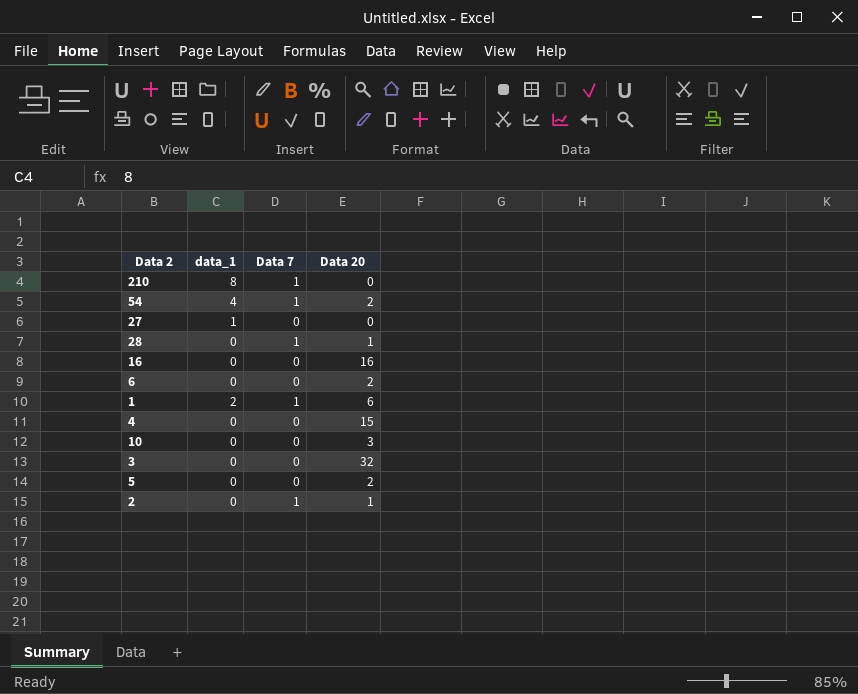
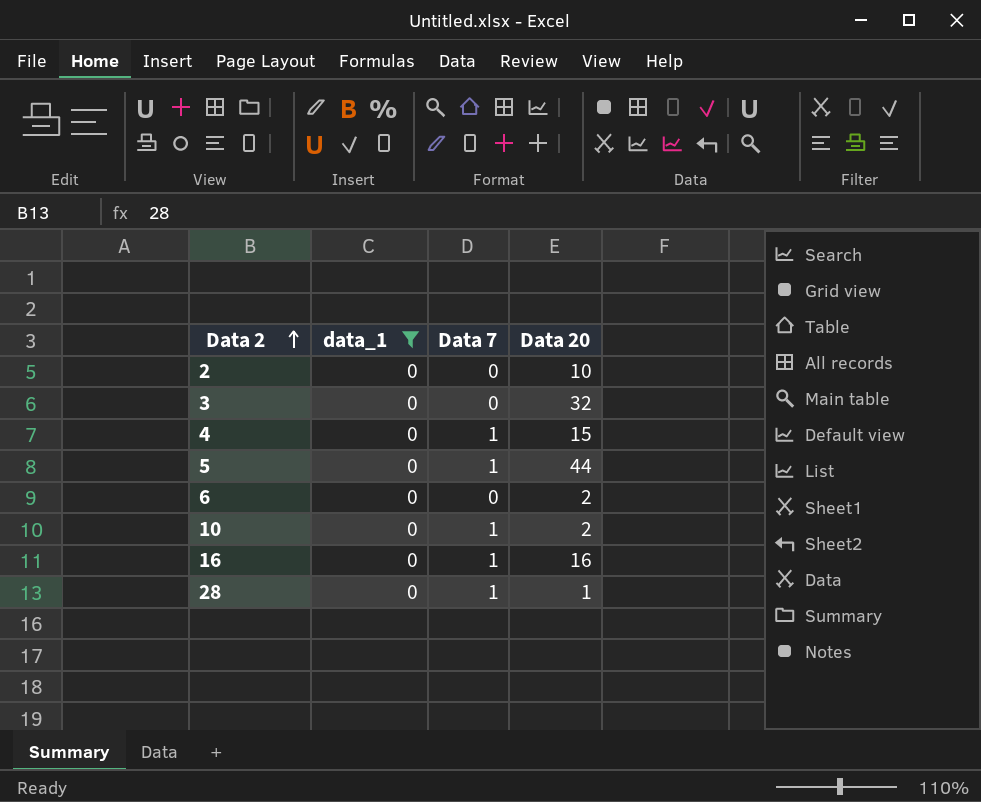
filter: none -> data_1 = 0
row order: none -> Data 2 ascending
2 | Data 7: 1 -> 0
2 | Data 20: 1 -> 10
4 | Data 7: 0 -> 1
5 | Data 7: 0 -> 1
5 | Data 20: 2 -> 44
10 | Data 7: 0 -> 1
10 | Data 20: 3 -> 2
16 | Data 7: 0 -> 1

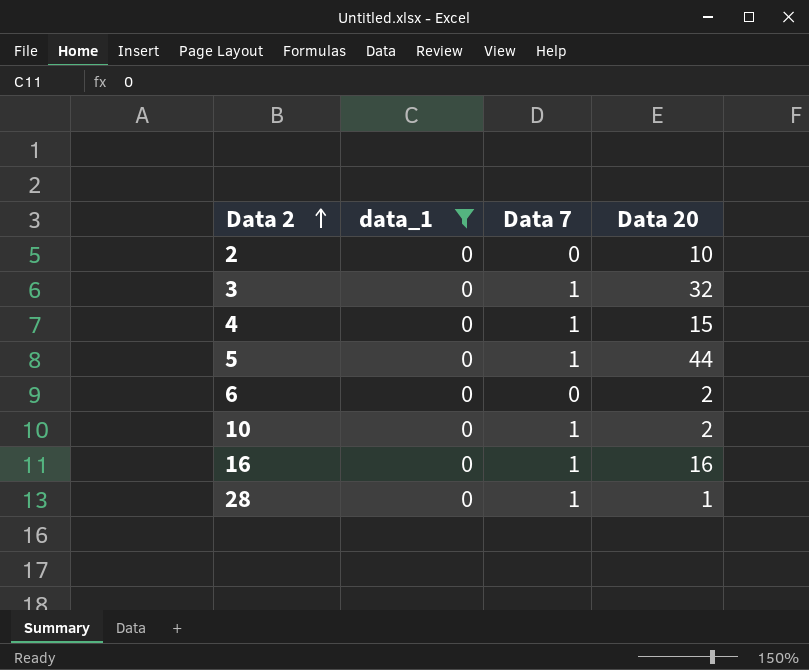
3 | Data 7: 0 -> 1

